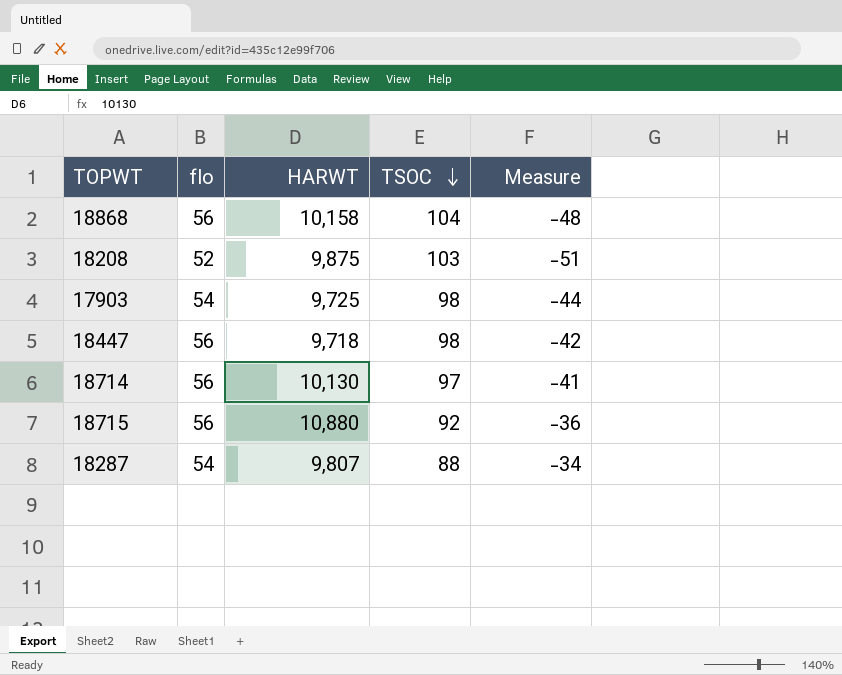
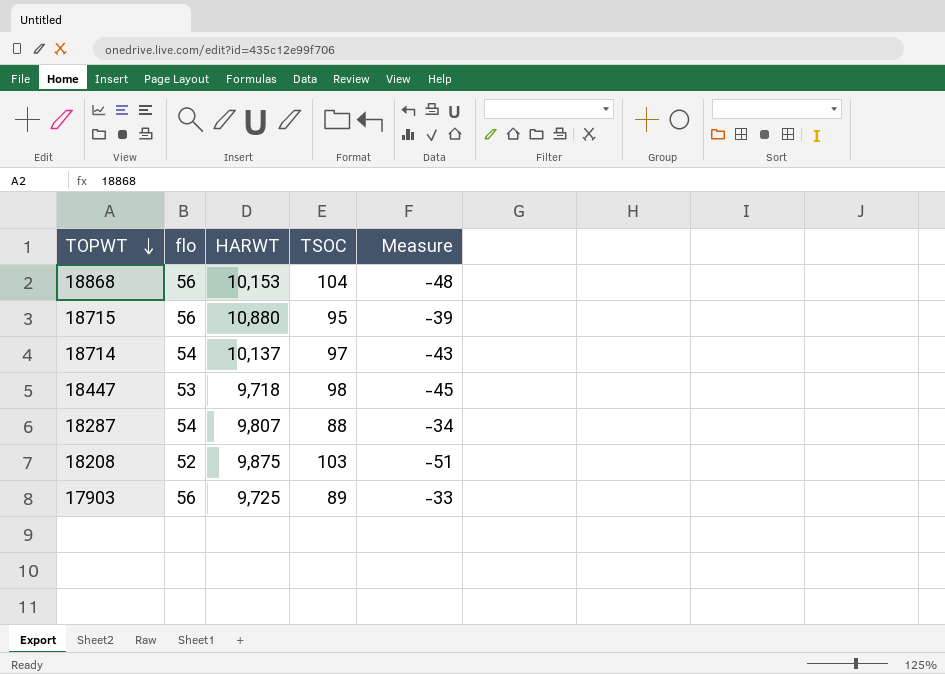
row order: TSOC descending -> TOPWT descending
18868 | HARWT: 10,158 -> 10,153
18715 | TSOC: 92 -> 95
18715 | Measure: -36 -> -39
18714 | flo: 56 -> 54
18714 | HARWT: 10,130 -> 10,137
18714 | Measure: -41 -> -43
18447 | flo: 56 -> 53
18447 | Measure: -42 -> -45
17903 | flo: 54 -> 56
17903 | TSOC: 98 -> 89
17903 | Measure: -44 -> -33

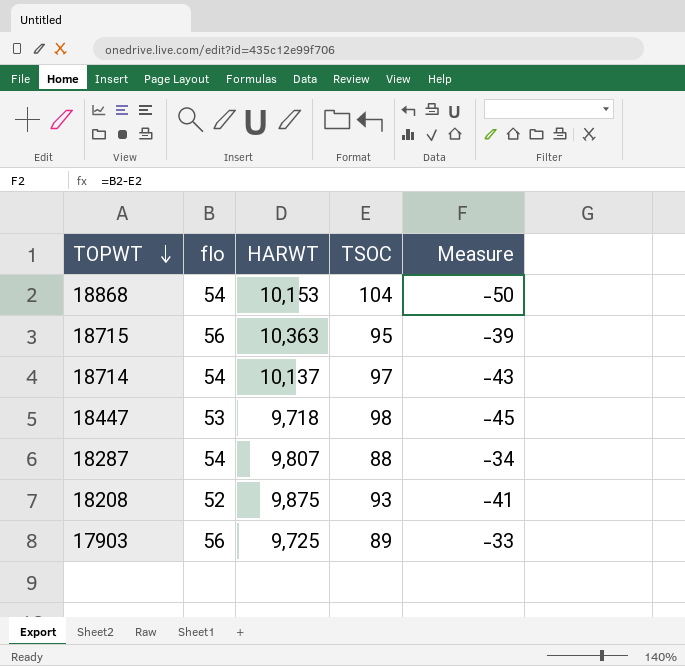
18868 | flo: 56 -> 54
18868 | Measure: -48 -> -50
18715 | HARWT: 10,880 -> 10,363
18208 | TSOC: 103 -> 93
18208 | Measure: -51 -> -41

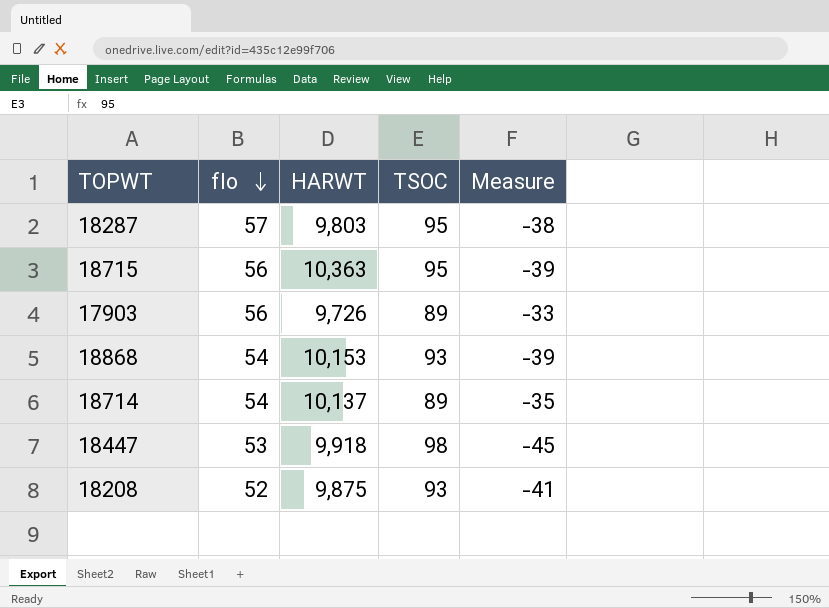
row order: TOPWT descending -> flo descending
18287 | flo: 54 -> 57
18287 | HARWT: 9,807 -> 9,803
18287 | TSOC: 88 -> 95
18287 | Measure: -34 -> -38
17903 | HARWT: 9,725 -> 9,726
18868 | TSOC: 104 -> 93
18868 | Measure: -50 -> -39
18714 | TSOC: 97 -> 89
18714 | Measure: -43 -> -35
18447 | HARWT: 9,718 -> 9,918

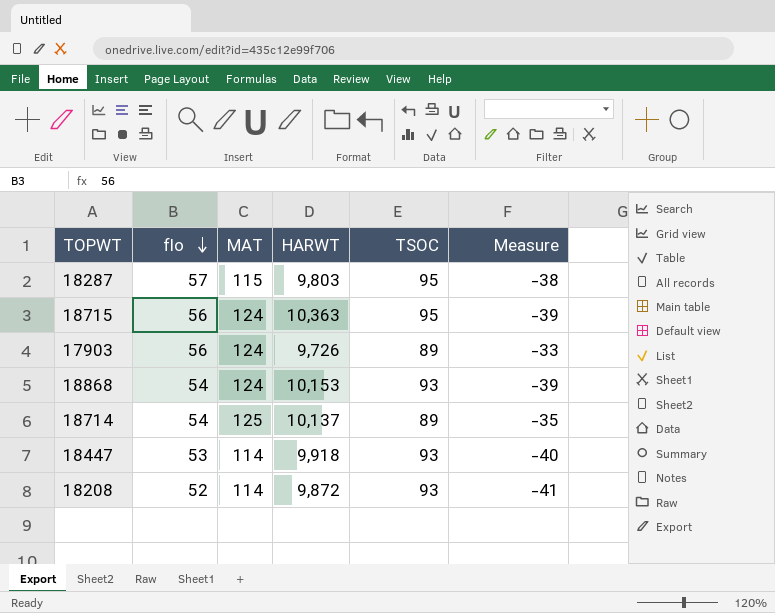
column MAT | position: none -> 3
18447 | TSOC: 98 -> 93
18447 | Measure: -45 -> -40
18208 | HARWT: 9,875 -> 9,872

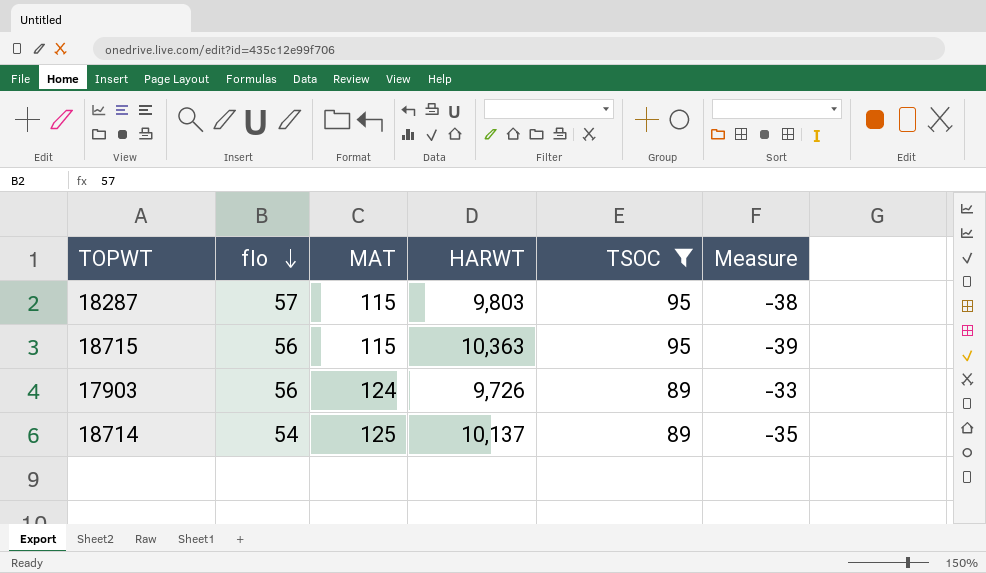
filter: none -> TSOC != 93
18715 | MAT: 124 -> 115

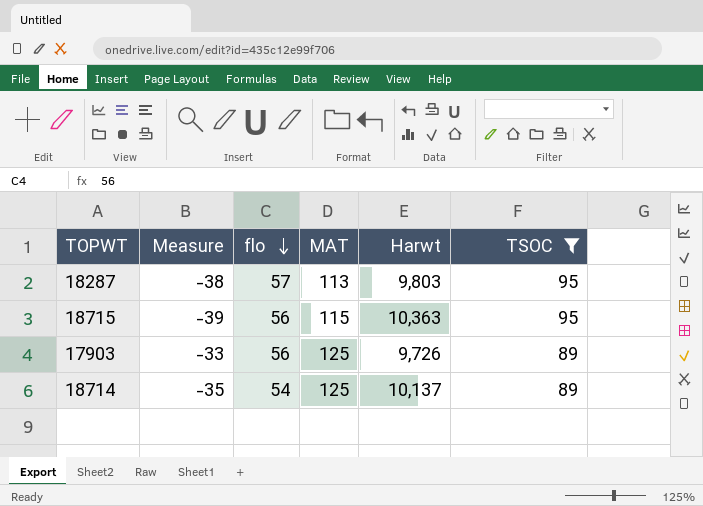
column Measure | position: 6 -> 2
column name: HARWT -> Harwt
18287 | MAT: 115 -> 113
17903 | MAT: 124 -> 125

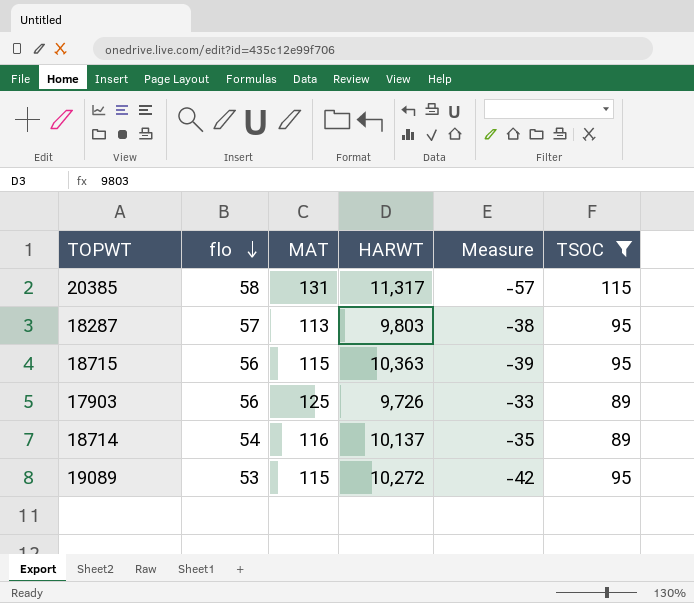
column name: Harwt -> HARWT
column Measure | position: 2 -> 5
row 20385: none -> 58 | 131 | 11,317 | -57 | 115
18714 | MAT: 125 -> 116
row 19089: none -> 53 | 115 | 10,272 | -42 | 95

